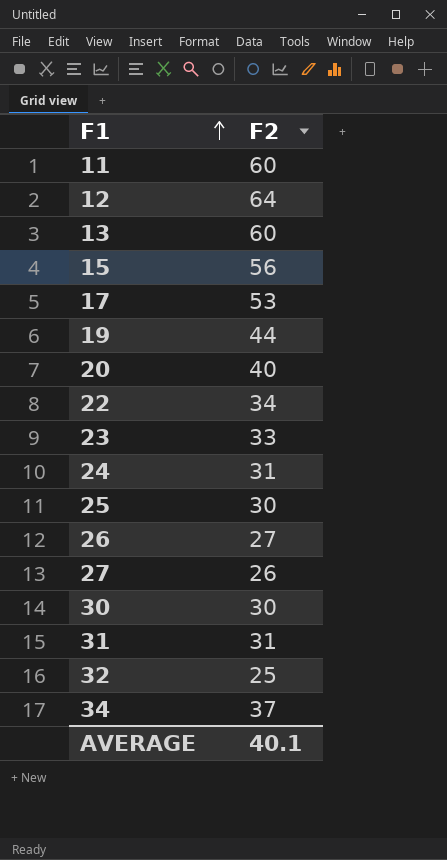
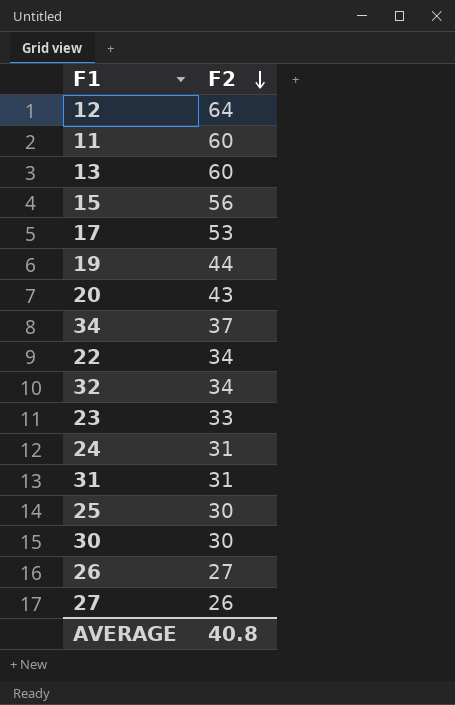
row order: F1 ascending -> F2 descending
20 | F2: 40 -> 43
32 | F2: 25 -> 34
AVERAGE | F2: 40.1 -> 40.8

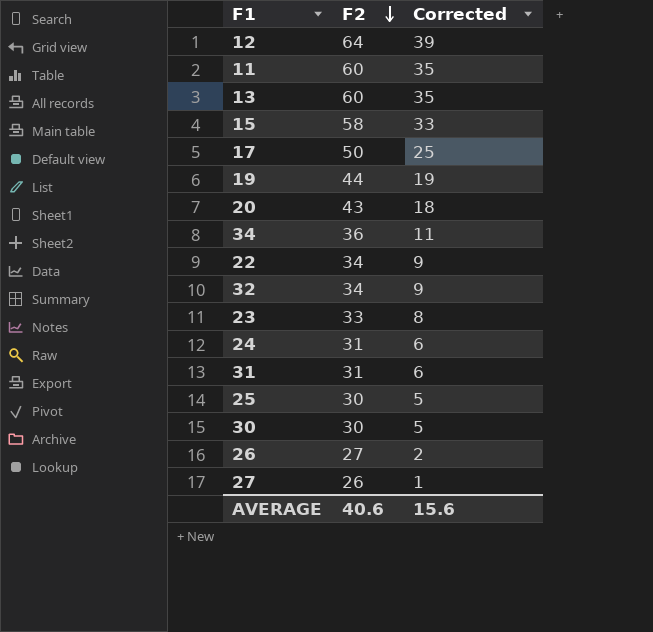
column Corrected | formula: none -> [F2] - 25
15 | F2: 56 -> 58
17 | F2: 53 -> 50
34 | F2: 37 -> 36
AVERAGE | F2: 40.8 -> 40.6

